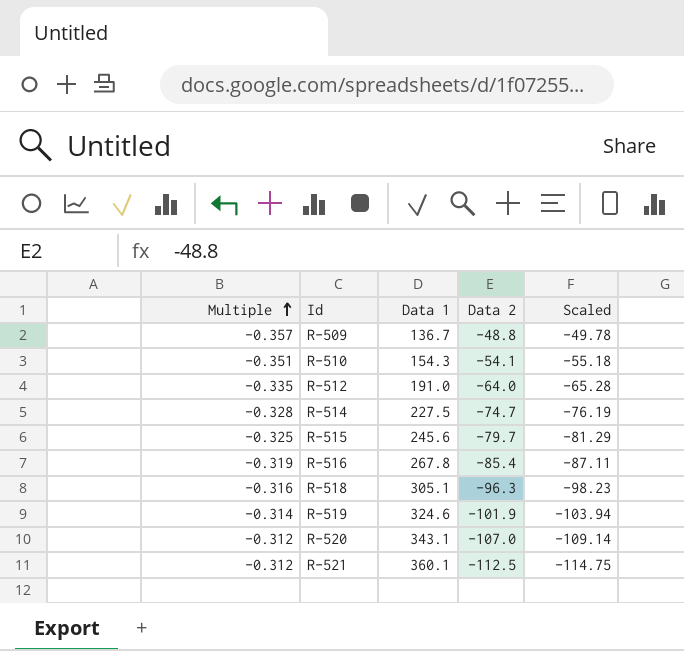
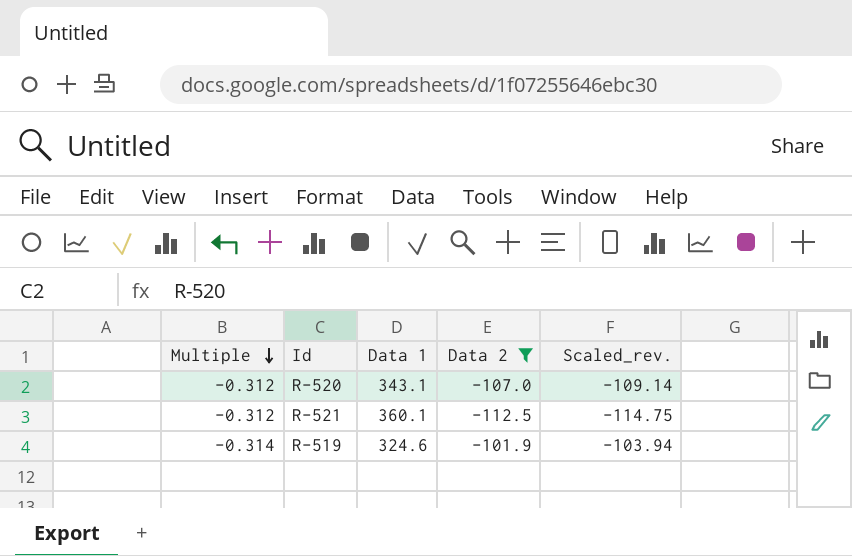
filter: none -> Data 2 <= -101.9
row order: Multiple ascending -> Multiple descending
column name: Scaled -> Scaled_rev.

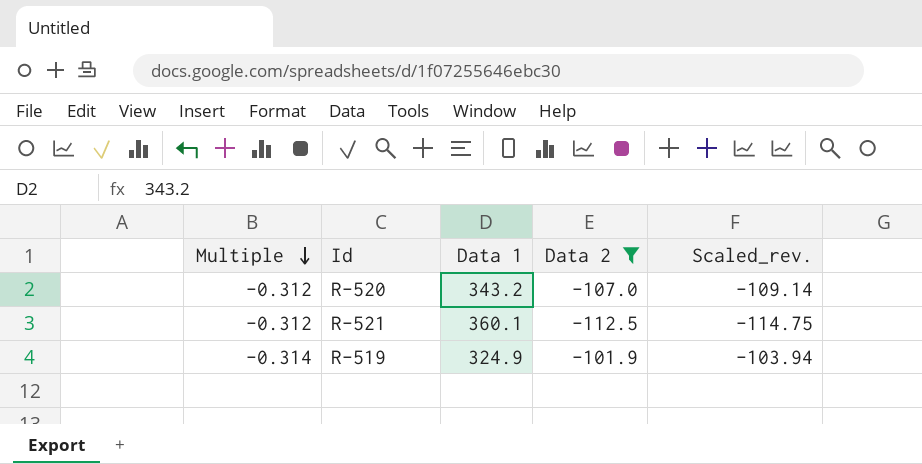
R-520 | Data 1: 343.1 -> 343.2
R-519 | Data 1: 324.6 -> 324.9

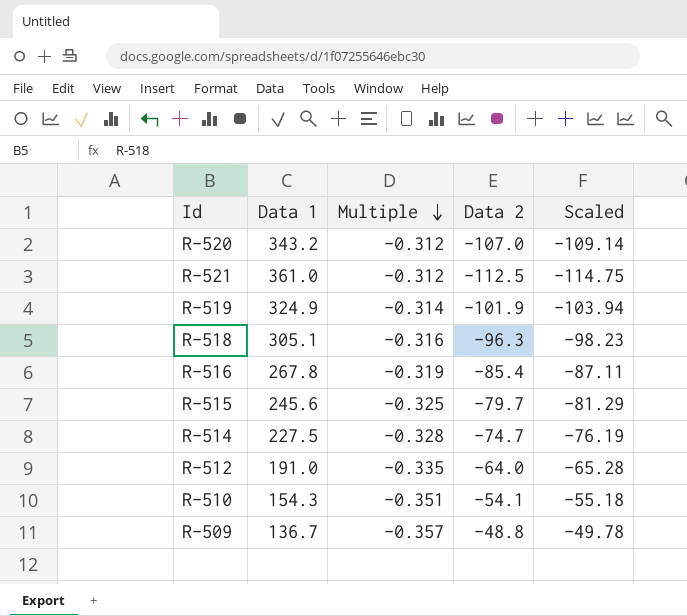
filter: Data 2 <= -101.9 -> none
column Multiple | position: 1 -> 3
column name: Scaled_rev. -> Scaled
R-521 | Data 1: 360.1 -> 361.0

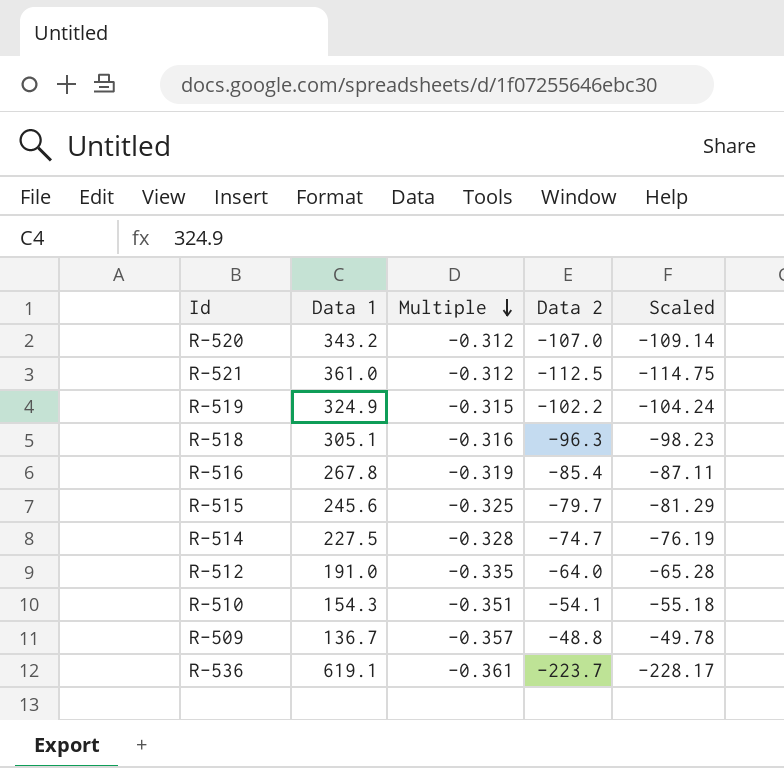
R-519 | Multiple: -0.314 -> -0.315
R-519 | Data 2: -101.9 -> -102.2
R-519 | Scaled: -103.94 -> -104.24
row R-536: none -> 619.1 | -0.361 | -223.7 | -228.17

